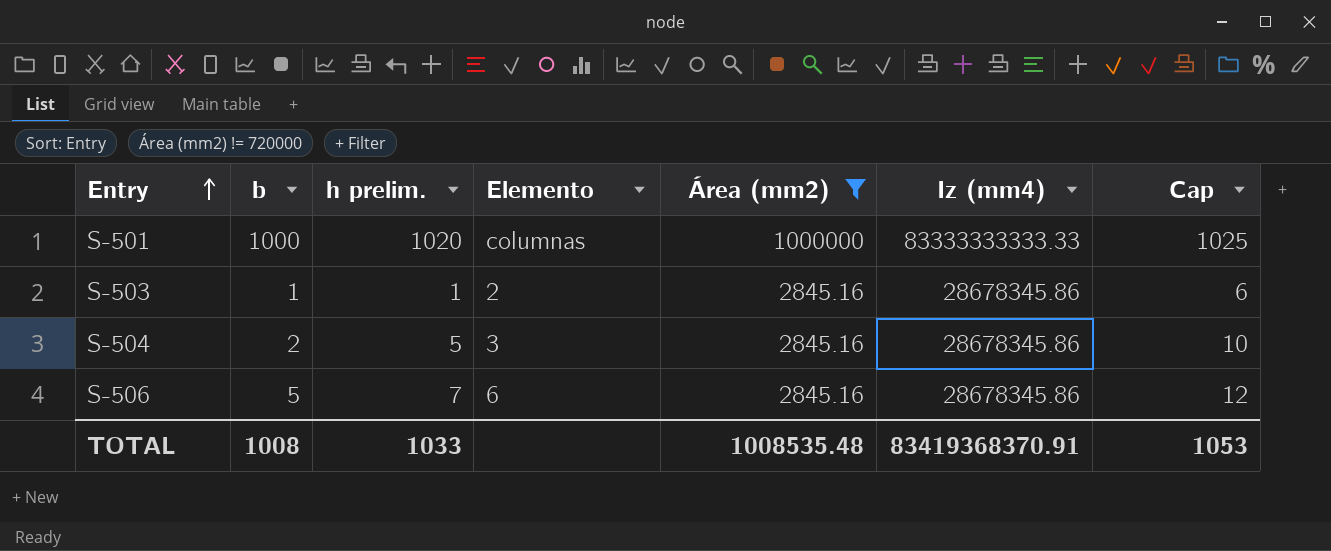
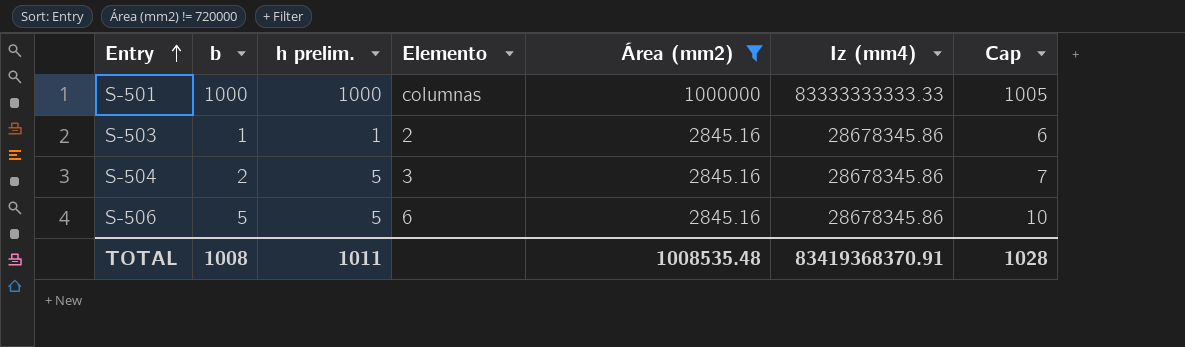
column Cap | formula: [h prelim.] + 5 -> [b] + 5
S-501 | h prelim.: 1020 -> 1000
S-506 | h prelim.: 7 -> 5
TOTAL | h prelim.: 1033 -> 1011
TOTAL | Cap: 1053 -> 1028

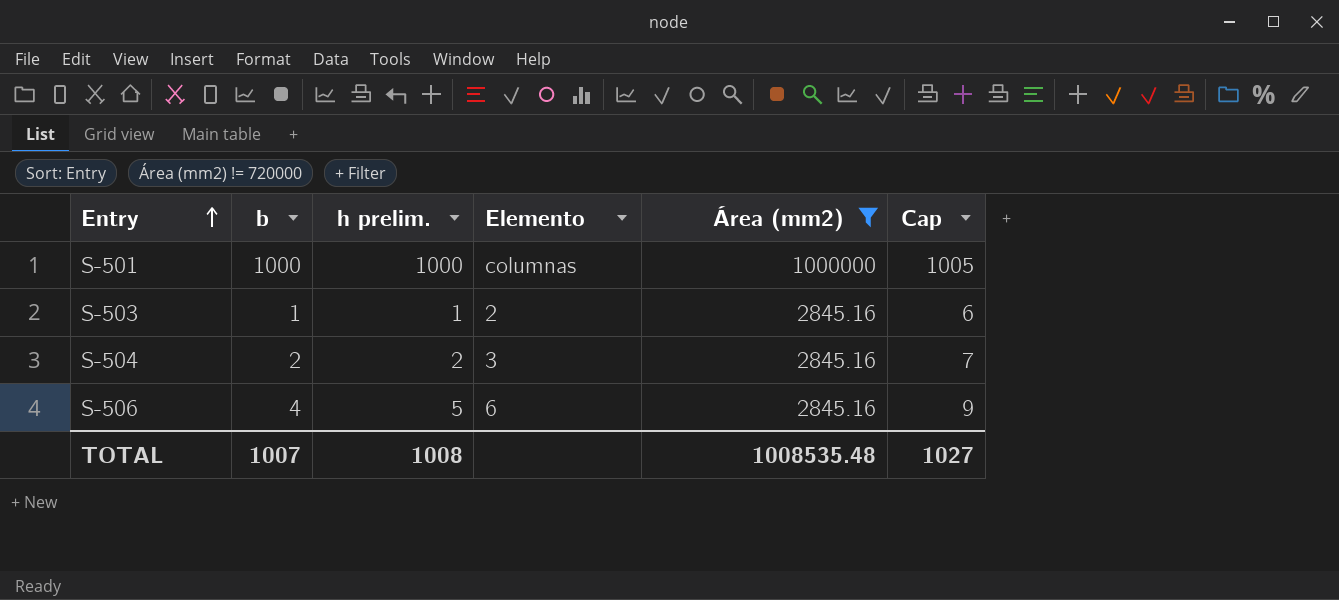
column Iz (mm4) | position: 6 -> none
S-504 | h prelim.: 5 -> 2
S-506 | b: 5 -> 4
S-506 | Cap: 10 -> 9
TOTAL | b: 1008 -> 1007
TOTAL | h prelim.: 1011 -> 1008
TOTAL | Cap: 1028 -> 1027

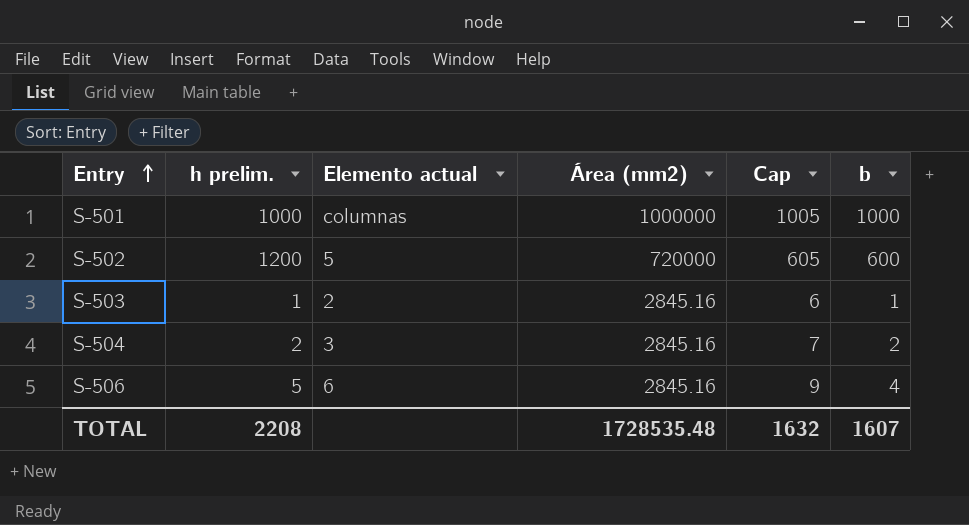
filter: Área (mm2) != 720000 -> none
column name: Elemento -> Elemento actual
column b | position: 2 -> 6
TOTAL | h prelim.: 1008 -> 2208
TOTAL | Área (mm2): 1008535.48 -> 1728535.48
TOTAL | Cap: 1027 -> 1632
TOTAL | b: 1007 -> 1607

